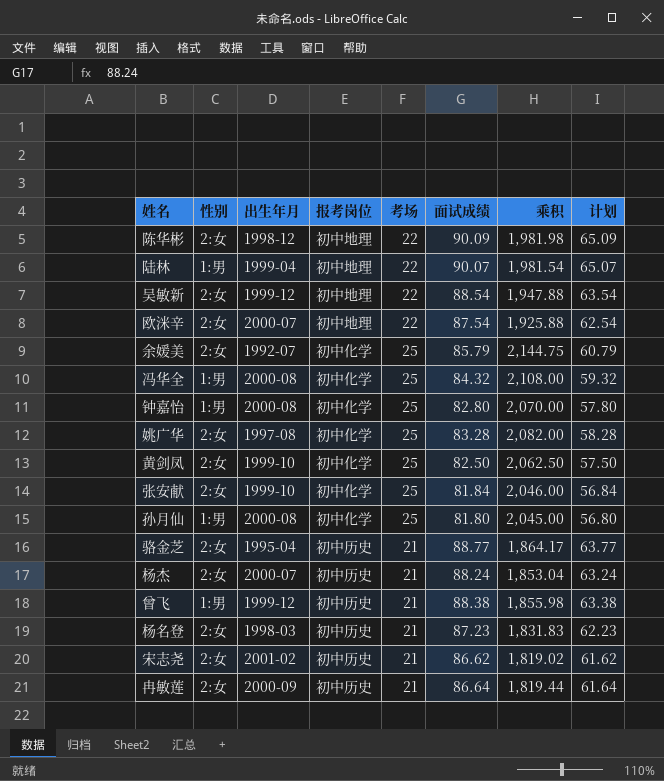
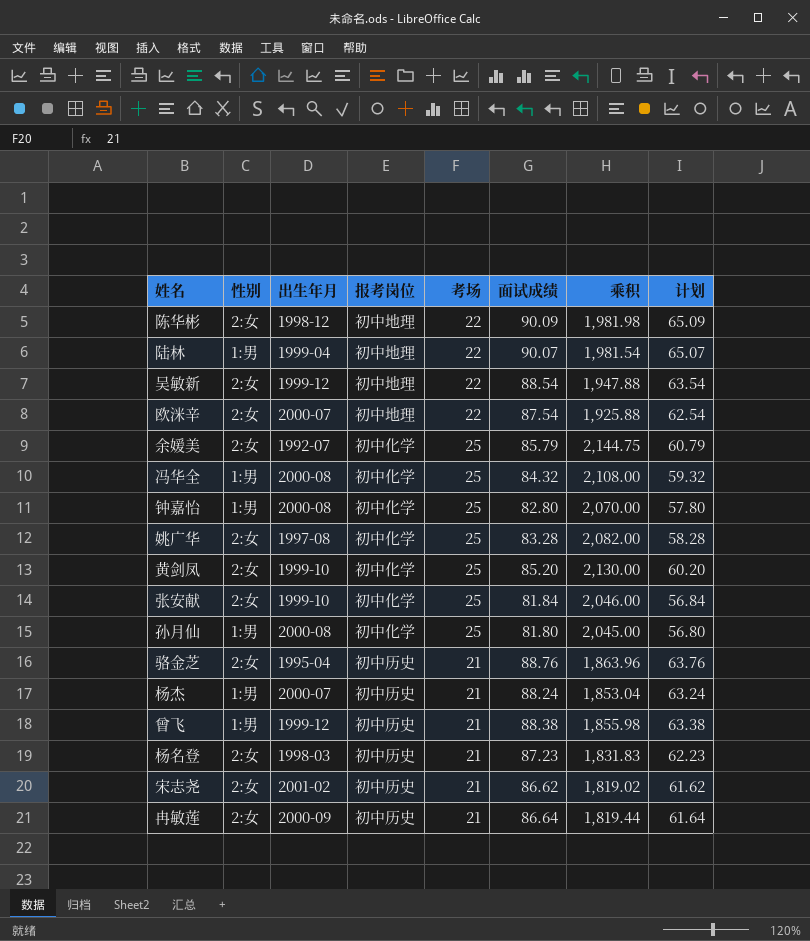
黄剑凤 | 面试成绩: 82.50 -> 85.20
黄剑凤 | 乘积: 2,062.50 -> 2,130.00
黄剑凤 | 计划: 57.50 -> 60.20
骆金芝 | 面试成绩: 88.77 -> 88.76
骆金芝 | 乘积: 1,864.17 -> 1,863.96
骆金芝 | 计划: 63.77 -> 63.76
杨杰 | 性别: 2:女 -> 1:男

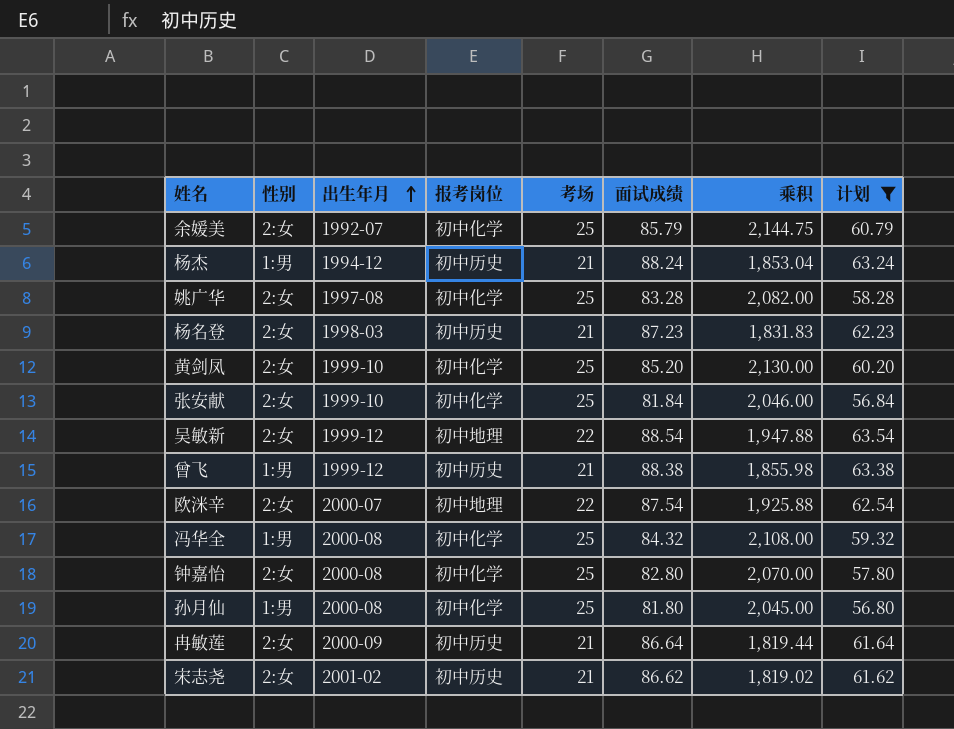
filter: none -> 计划 <= 63.54
row order: none -> 出生年月 ascending
杨杰 | 出生年月: 2000-07 -> 1994-12
钟嘉怡 | 性别: 1:男 -> 2:女

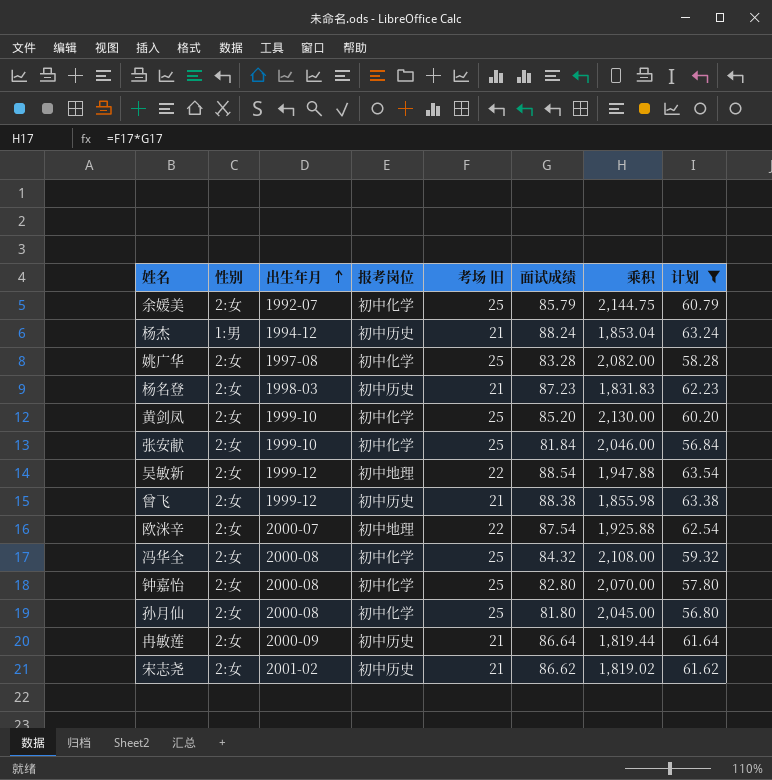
column name: 考场 -> 考场 旧
曾飞 | 性别: 1:男 -> 2:女
冯华全 | 性别: 1:男 -> 2:女
孙月仙 | 性别: 1:男 -> 2:女

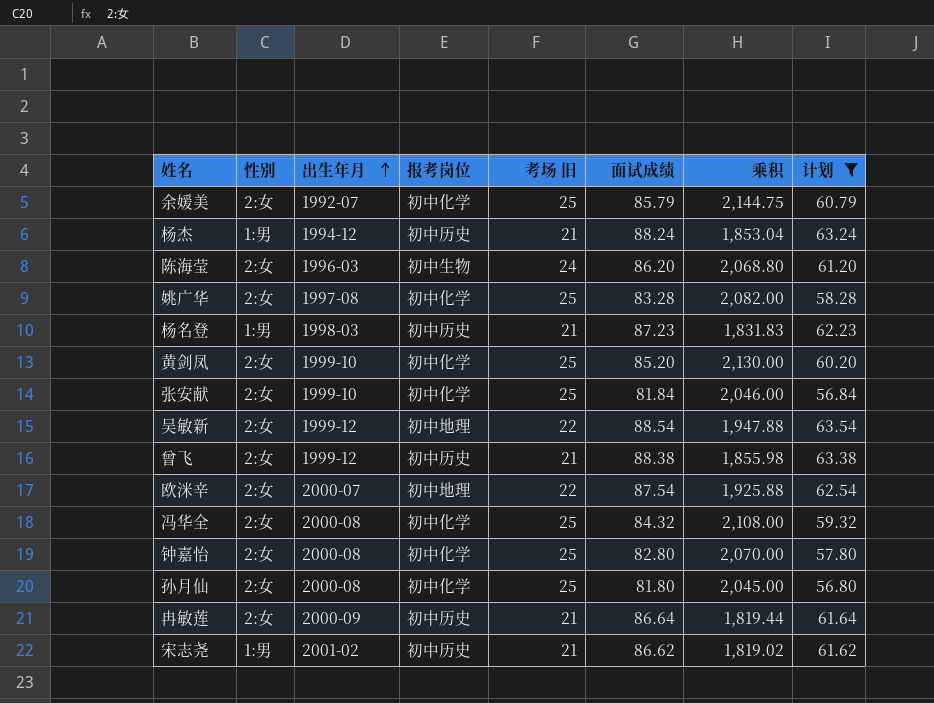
row 陈海莹: none -> 2:女 | 1996-03 | 初中生物 | 24 | 86.20 | 2,068.80 | 61.20
杨名登 | 性别: 2:女 -> 1:男
宋志尧 | 性别: 2:女 -> 1:男

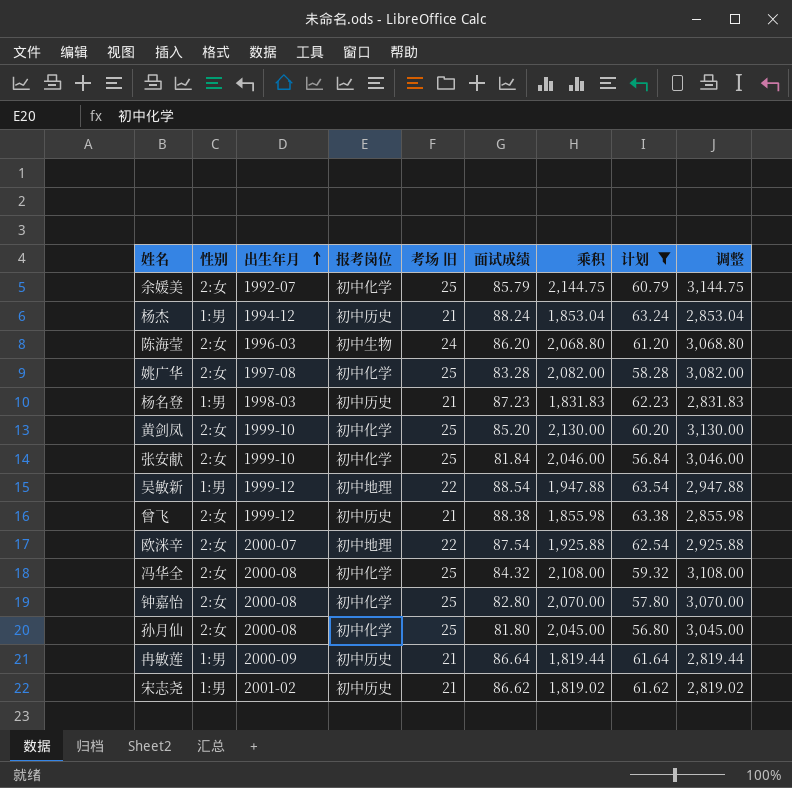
column 调整 | formula: none -> [乘积] + 1000
吴敏新 | 性别: 2:女 -> 1:男
冉敏莲 | 性别: 2:女 -> 1:男

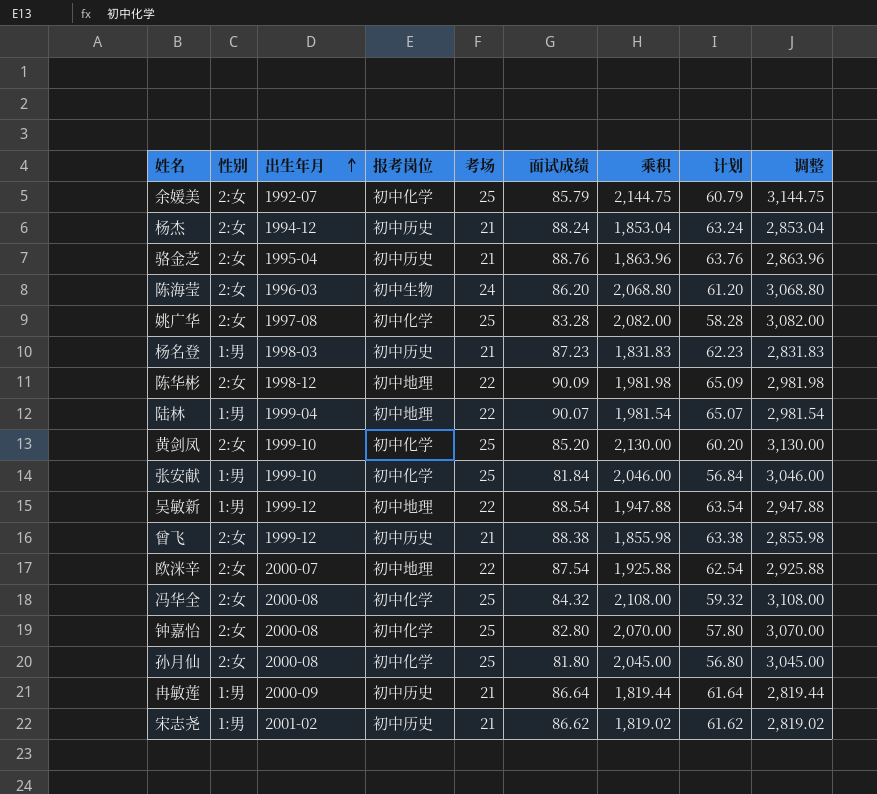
filter: 计划 <= 63.54 -> none
column name: 考场 旧 -> 考场
杨杰 | 性别: 1:男 -> 2:女
张安献 | 性别: 2:女 -> 1:男

